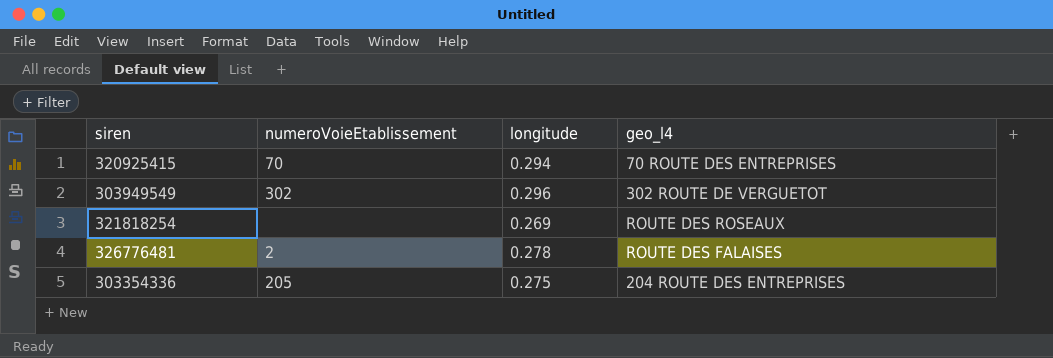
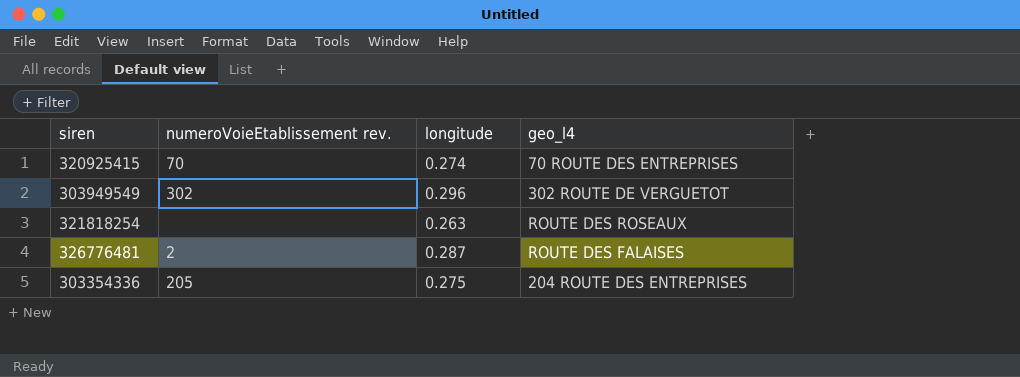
column name: numeroVoieEtablissement -> numeroVoieEtablissement rev.
320925415 | longitude: 0.294 -> 0.274
321818254 | longitude: 0.269 -> 0.263
326776481 | longitude: 0.278 -> 0.287

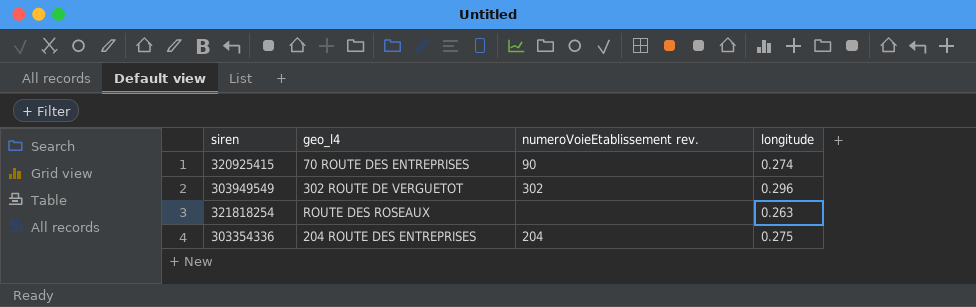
column geo_l4 | position: 4 -> 2
row 326776481: 2 | 0.287 | ROUTE DES FALAISES -> none
320925415 | numeroVoieEtablissement rev.: 70 -> 90
303354336 | numeroVoieEtablissement rev.: 205 -> 204

